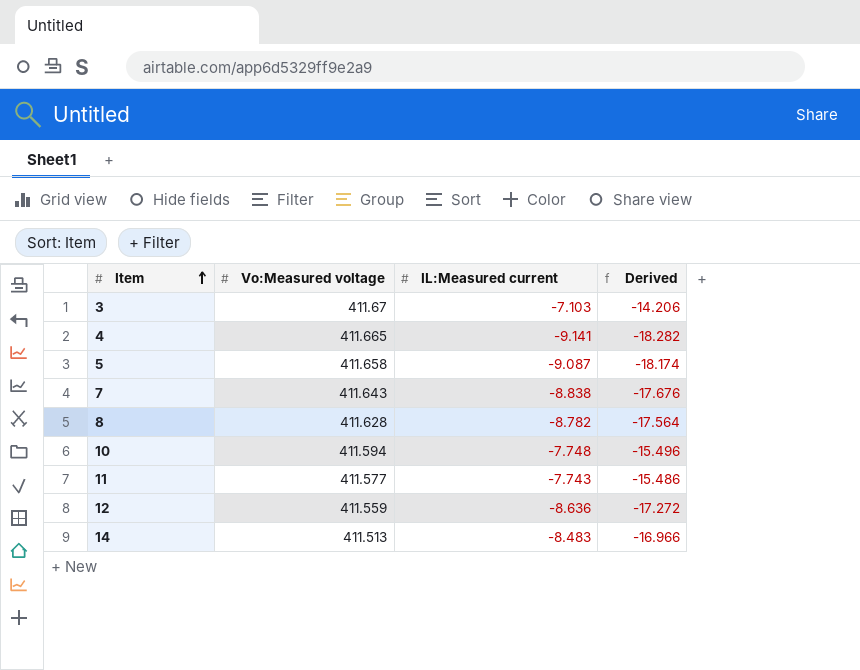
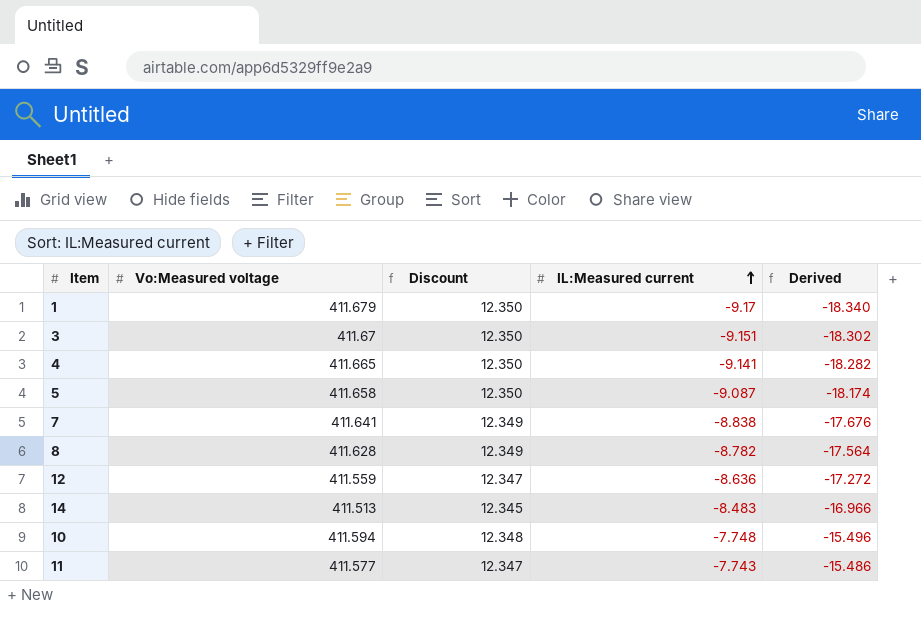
row order: Item ascending -> IL:Measured current ascending
column Discount | formula: none -> [Vo:Measured voltage] * 0.03
row 1: none -> 411.679 | 12.350 | -9.17 | -18.340
3 | IL:Measured current: -7.103 -> -9.151
3 | Derived: -14.206 -> -18.302
7 | Vo:Measured voltage: 411.643 -> 411.641

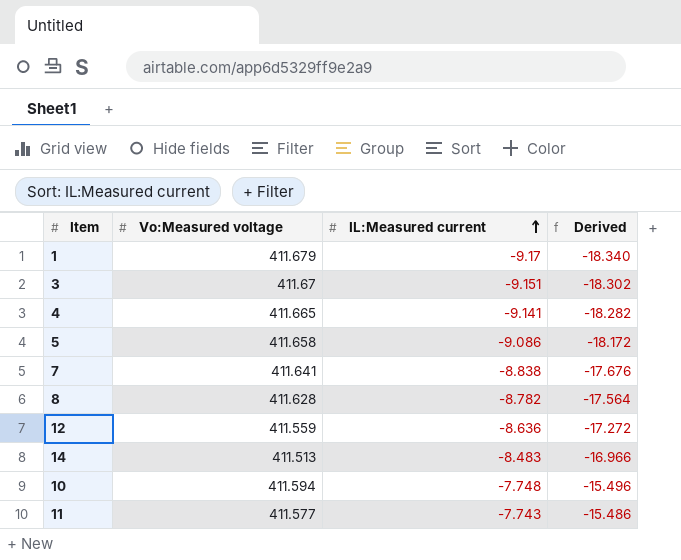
column Discount | formula: [Vo:Measured voltage] * 0.03 -> none
5 | IL:Measured current: -9.087 -> -9.086
5 | Derived: -18.174 -> -18.172

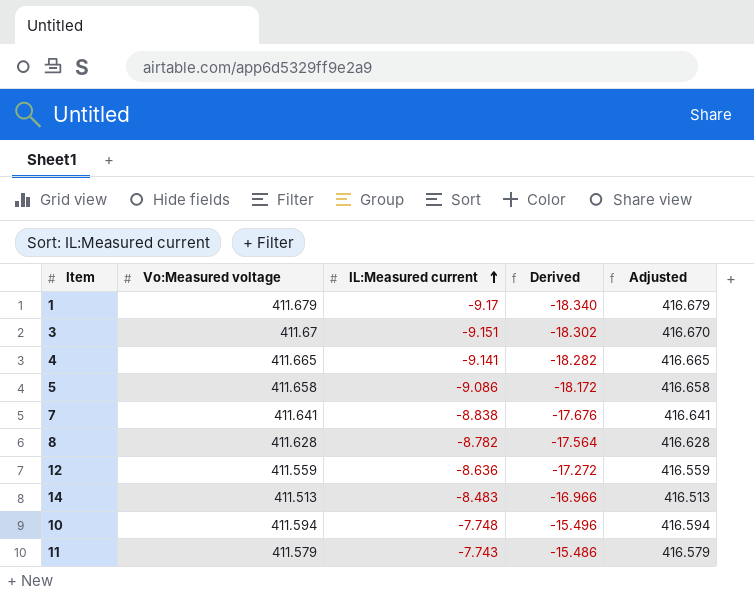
column Adjusted | formula: none -> [Vo:Measured voltage] + 5
11 | Vo:Measured voltage: 411.577 -> 411.579

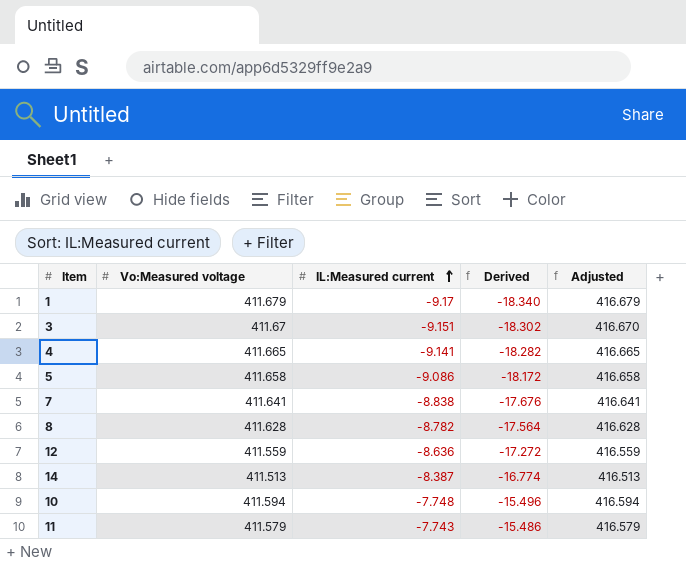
14 | IL:Measured current: -8.483 -> -8.387
14 | Derived: -16.966 -> -16.774

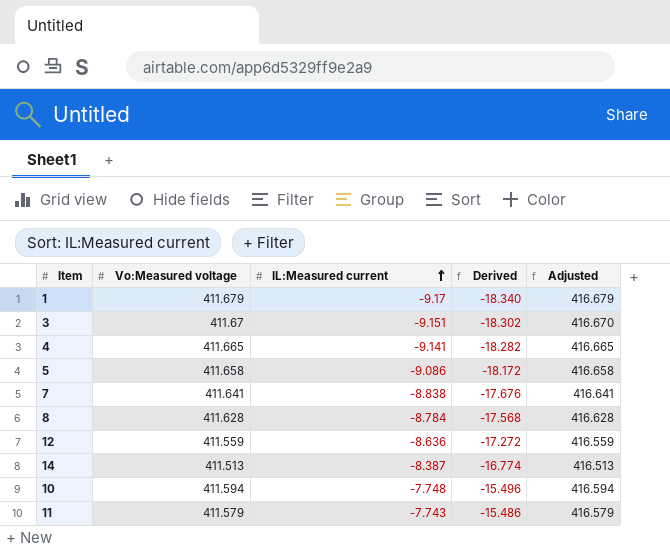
8 | IL:Measured current: -8.782 -> -8.784
8 | Derived: -17.564 -> -17.568

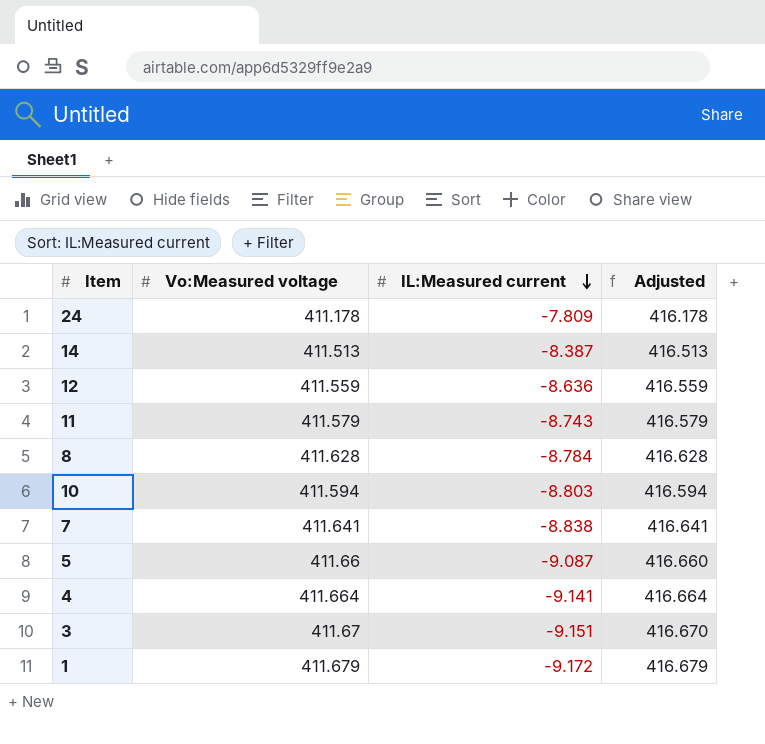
row order: IL:Measured current ascending -> IL:Measured current descending
column Derived | formula: [IL:Measured current] * 2 -> none
row 24: none -> 411.178 | -7.809 | 416.178
11 | IL:Measured current: -7.743 -> -8.743
10 | IL:Measured current: -7.748 -> -8.803
5 | Vo:Measured voltage: 411.658 -> 411.66
5 | IL:Measured current: -9.086 -> -9.087
5 | Adjusted: 416.658 -> 416.660
4 | Vo:Measured voltage: 411.665 -> 411.664
4 | Adjusted: 416.665 -> 416.664
1 | IL:Measured current: -9.17 -> -9.172

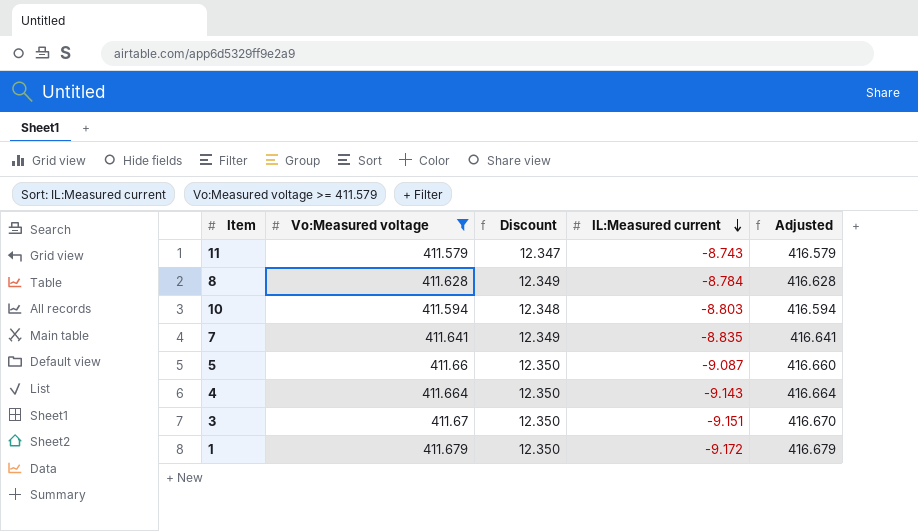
filter: none -> Vo:Measured voltage >= 411.579
column Discount | formula: none -> [Vo:Measured voltage] * 0.03
7 | IL:Measured current: -8.838 -> -8.835
4 | IL:Measured current: -9.141 -> -9.143

